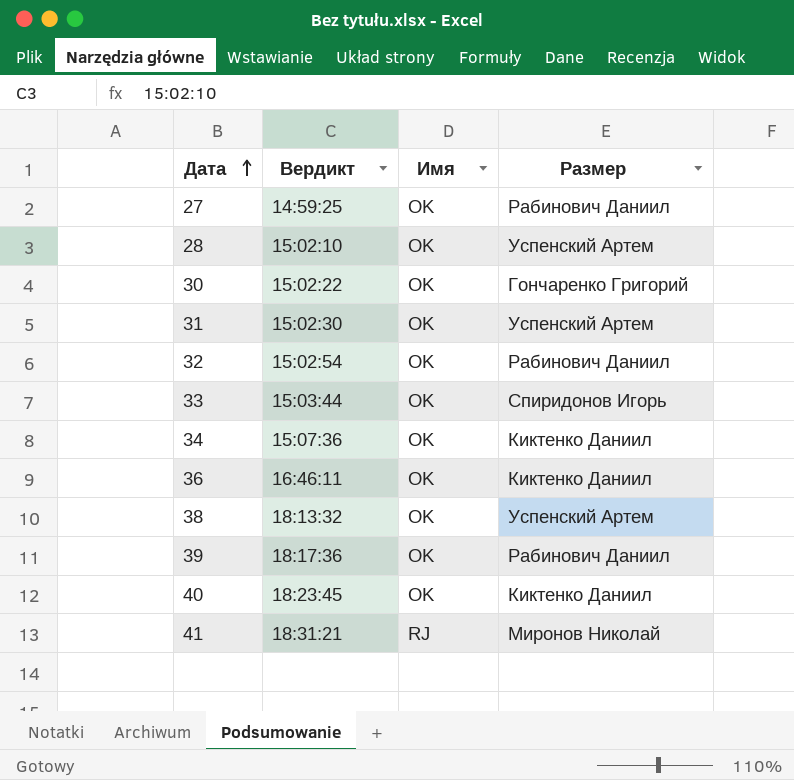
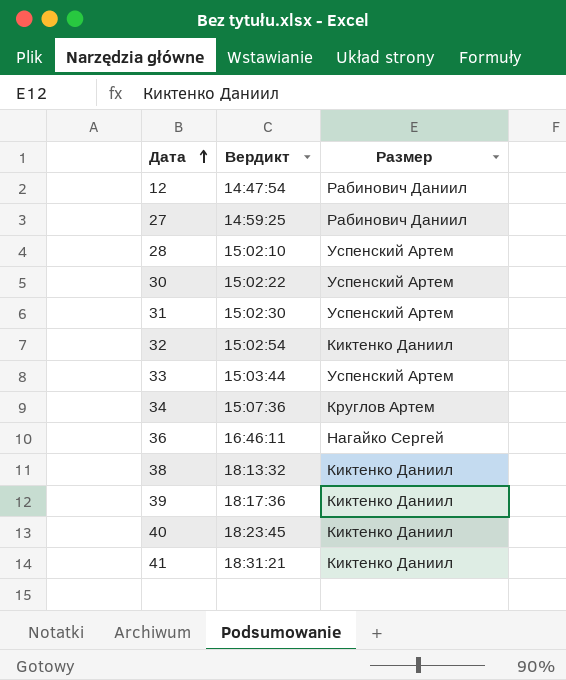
column Имя | position: 3 -> none
row 12: none -> 14:47:54 | Рабинович Даниил
30 | Размер: Гончаренко Григорий -> Успенский Артем
32 | Размер: Рабинович Даниил -> Киктенко Даниил
33 | Размер: Спиридонов Игорь -> Успенский Артем
34 | Размер: Киктенко Даниил -> Круглов Артем
36 | Размер: Киктенко Даниил -> Нагайко Сергей
38 | Размер: Успенский Артем -> Киктенко Даниил
39 | Размер: Рабинович Даниил -> Киктенко Даниил
41 | Размер: Миронов Николай -> Киктенко Даниил

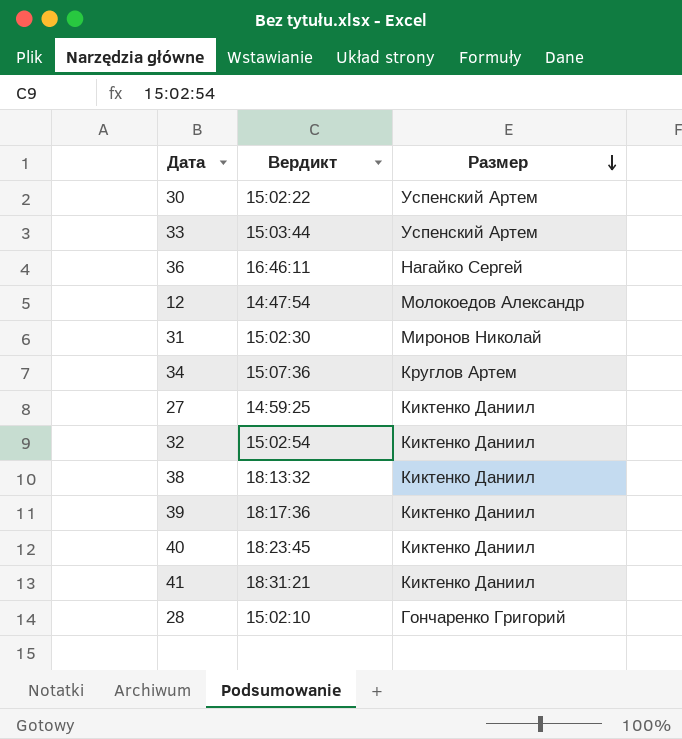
row order: Дата ascending -> Размер descending
12 | Размер: Рабинович Даниил -> Молокоедов Александр
31 | Размер: Успенский Артем -> Миронов Николай
27 | Размер: Рабинович Даниил -> Киктенко Даниил
28 | Размер: Успенский Артем -> Гончаренко Григорий

